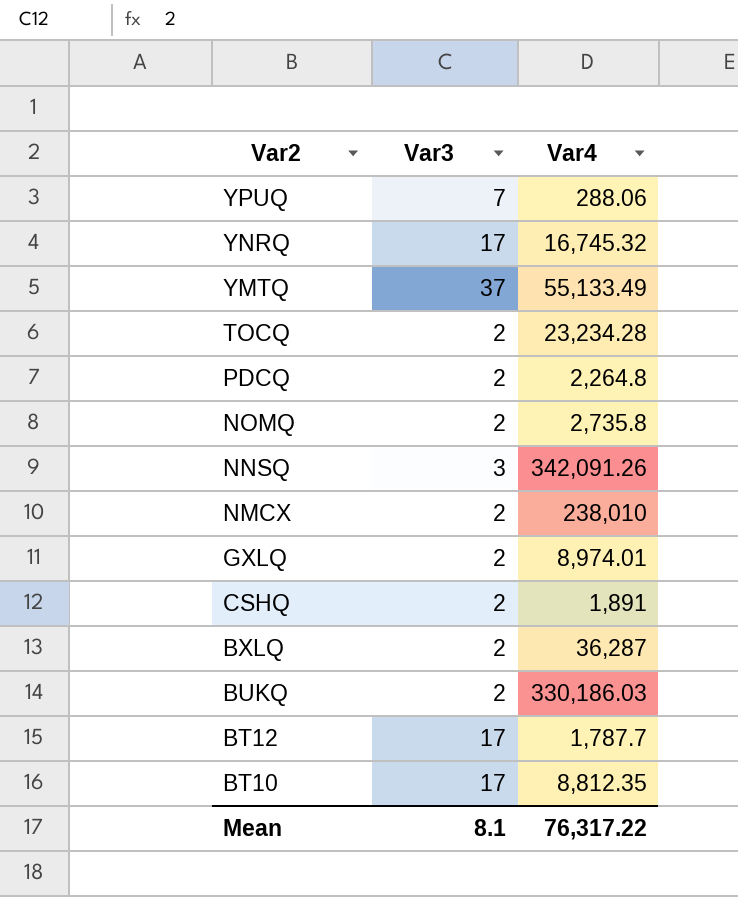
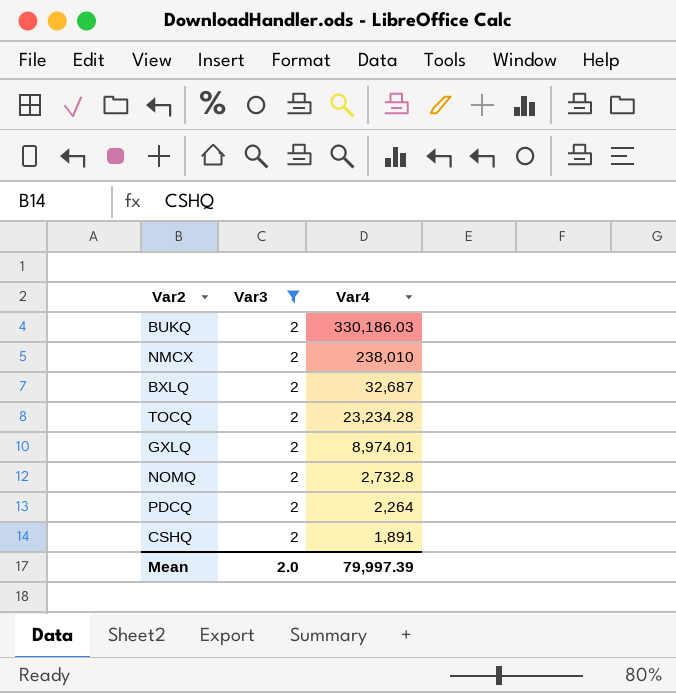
filter: none -> Var3 = 2
row order: Var2 descending -> Var4 descending
BXLQ | Var4: 36,287 -> 32,687
NOMQ | Var4: 2,735.8 -> 2,732.8
PDCQ | Var4: 2,264.8 -> 2,264
Mean | Var3: 8.1 -> 2.0
Mean | Var4: 76,317.22 -> 79,997.39

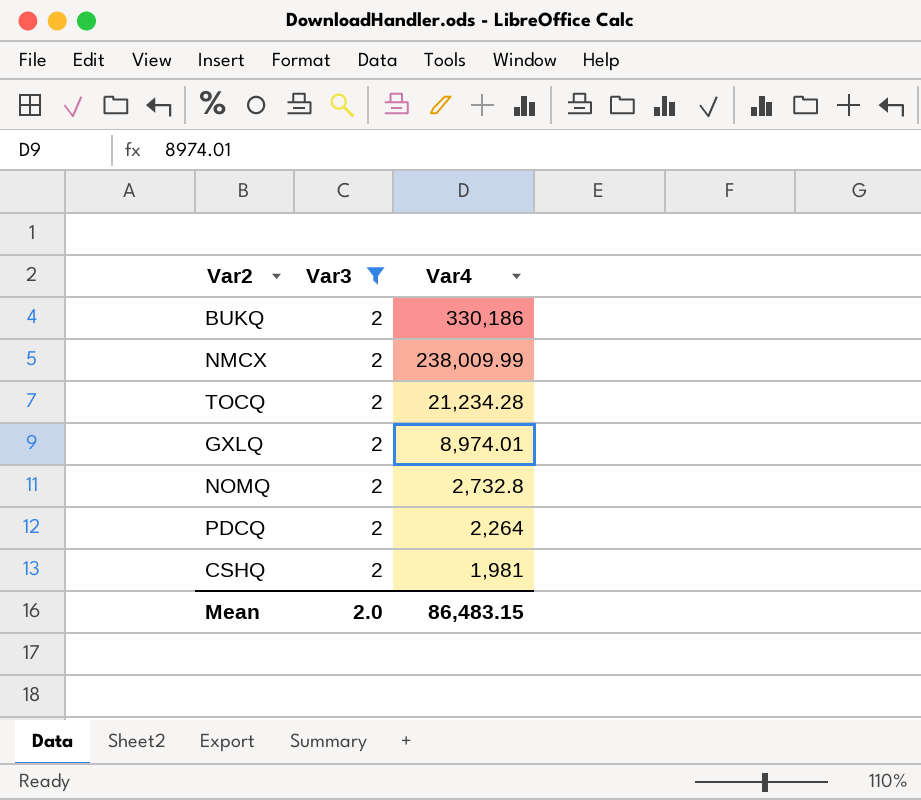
row BXLQ: 2 | 32,687 -> none
BUKQ | Var4: 330,186.03 -> 330,186
NMCX | Var4: 238,010 -> 238,009.99
TOCQ | Var4: 23,234.28 -> 21,234.28
CSHQ | Var4: 1,891 -> 1,981
Mean | Var4: 79,997.39 -> 86,483.15

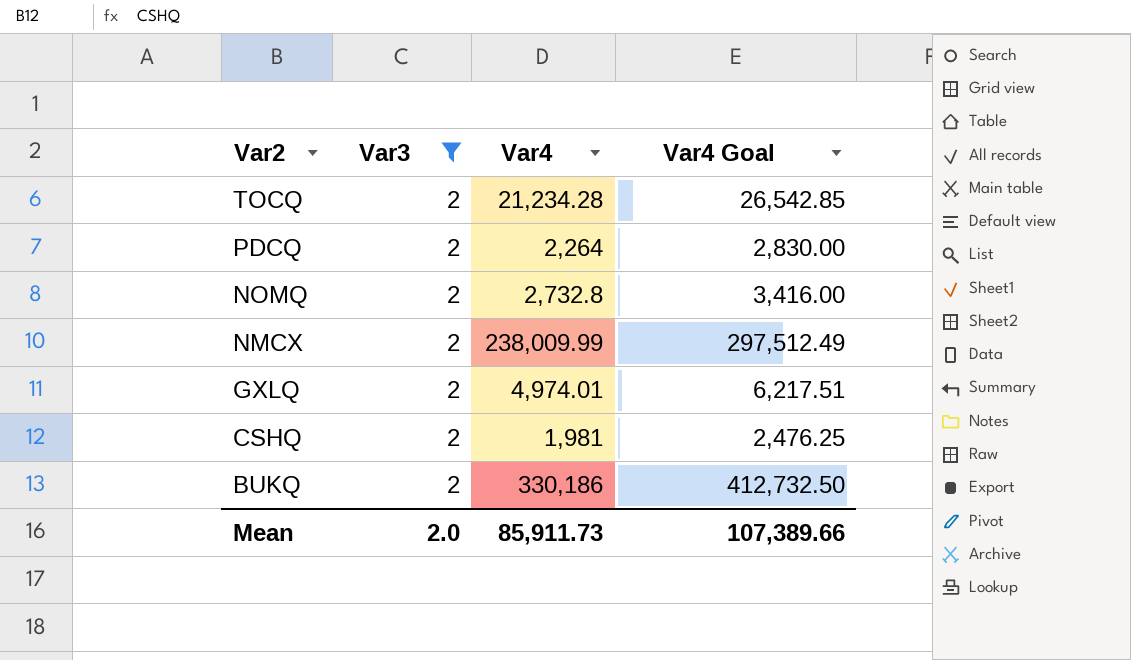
row order: Var4 descending -> Var2 descending
column Var4 Goal | formula: none -> [Var4] * 1.25
GXLQ | Var4: 8,974.01 -> 4,974.01
Mean | Var4: 86,483.15 -> 85,911.73

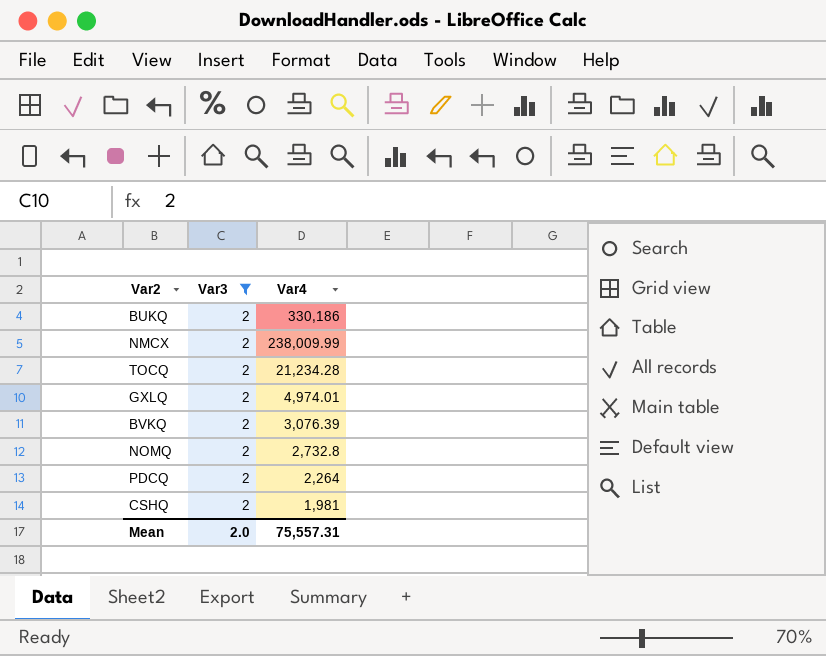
row order: Var2 descending -> Var4 descending
column Var4 Goal | formula: [Var4] * 1.25 -> none
row BVKQ: none -> 2 | 3,076.39
Mean | Var4: 85,911.73 -> 75,557.31

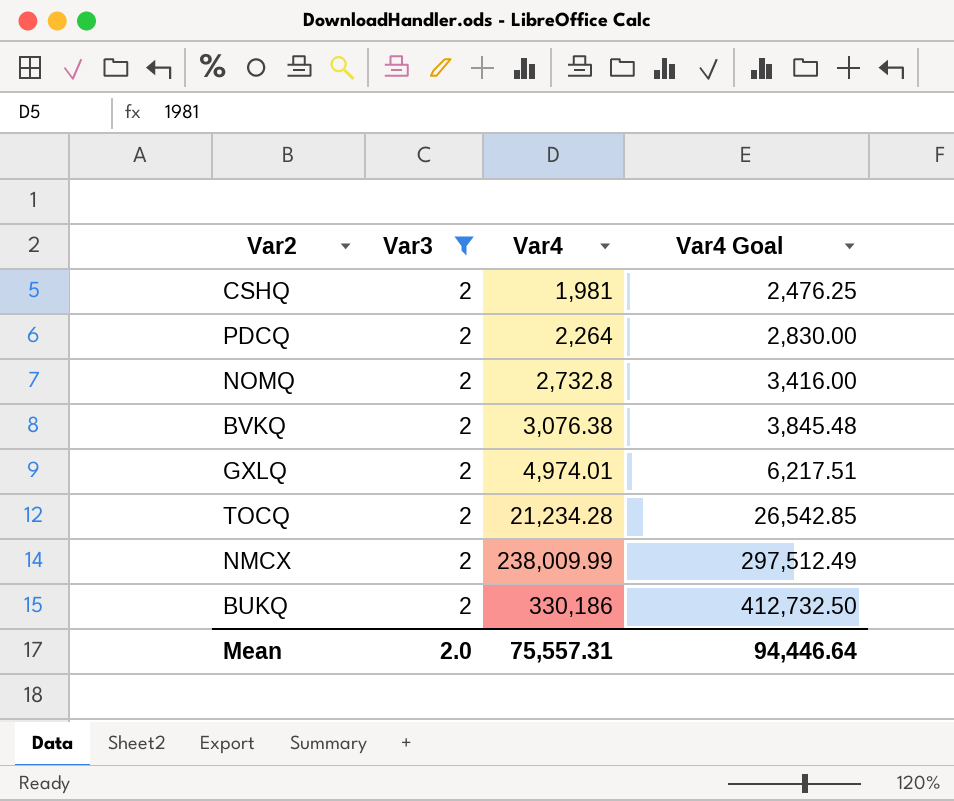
row order: Var4 descending -> Var4 ascending
column Var4 Goal | formula: none -> [Var4] * 1.25
BVKQ | Var4: 3,076.39 -> 3,076.38

